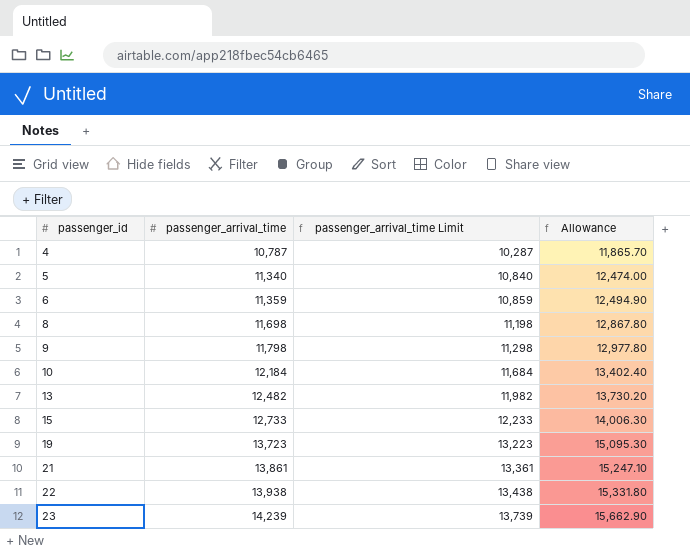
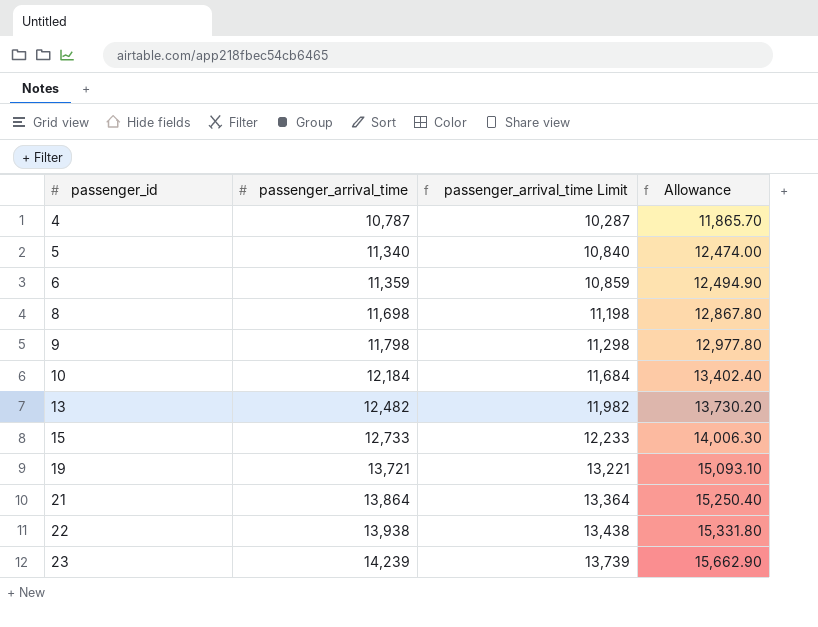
19 | passenger_arrival_time: 13,723 -> 13,721
19 | passenger_arrival_time Limit: 13,223 -> 13,221
19 | Allowance: 15,095.30 -> 15,093.10
21 | passenger_arrival_time: 13,861 -> 13,864
21 | passenger_arrival_time Limit: 13,361 -> 13,364
21 | Allowance: 15,247.10 -> 15,250.40

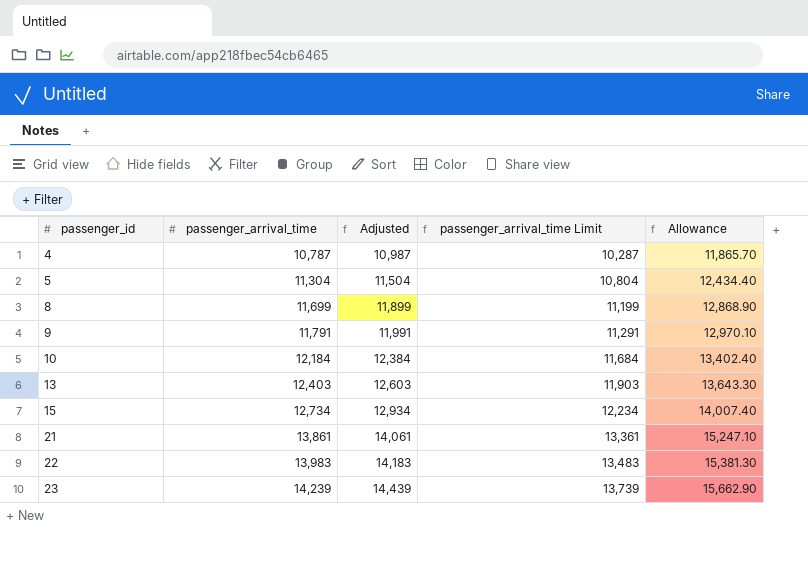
column Adjusted | formula: none -> [passenger_arrival_time] + 200
row 6: 11,359 | 10,859 | 12,494.90 -> none
row 19: 13,721 | 13,221 | 15,093.10 -> none
5 | passenger_arrival_time: 11,340 -> 11,304
5 | passenger_arrival_time Limit: 10,840 -> 10,804
5 | Allowance: 12,474.00 -> 12,434.40
8 | passenger_arrival_time: 11,698 -> 11,699
8 | passenger_arrival_time Limit: 11,198 -> 11,199
8 | Allowance: 12,867.80 -> 12,868.90
9 | passenger_arrival_time: 11,798 -> 11,791
9 | passenger_arrival_time Limit: 11,298 -> 11,291
9 | Allowance: 12,977.80 -> 12,970.10
13 | passenger_arrival_time: 12,482 -> 12,403
13 | passenger_arrival_time Limit: 11,982 -> 11,903
13 | Allowance: 13,730.20 -> 13,643.30
15 | passenger_arrival_time: 12,733 -> 12,734
15 | passenger_arrival_time Limit: 12,233 -> 12,234
15 | Allowance: 14,006.30 -> 14,007.40
21 | passenger_arrival_time: 13,864 -> 13,861
21 | passenger_arrival_time Limit: 13,364 -> 13,361
21 | Allowance: 15,250.40 -> 15,247.10
22 | passenger_arrival_time: 13,938 -> 13,983
22 | passenger_arrival_time Limit: 13,438 -> 13,483
22 | Allowance: 15,331.80 -> 15,381.30

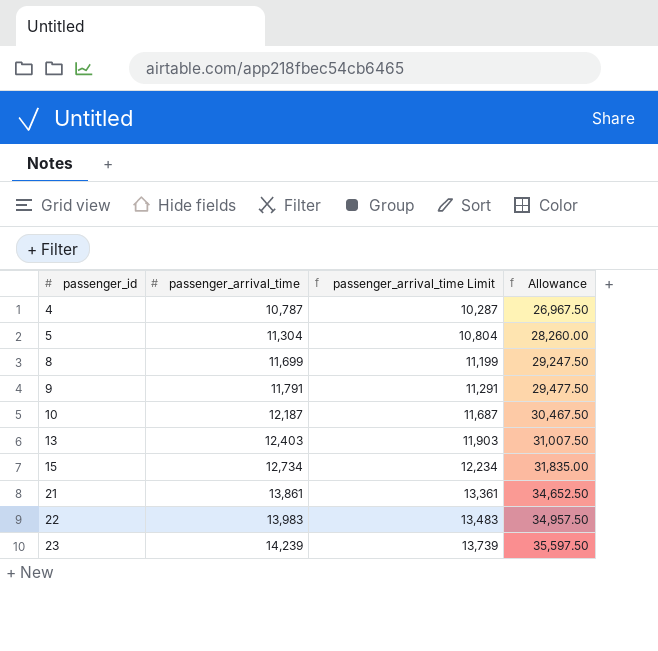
column Adjusted | formula: [passenger_arrival_time] + 200 -> none
column Allowance | formula: [passenger_arrival_time] * 1.1 -> [passenger_arrival_time] * 2.5
10 | passenger_arrival_time: 12,184 -> 12,187
10 | passenger_arrival_time Limit: 11,684 -> 11,687

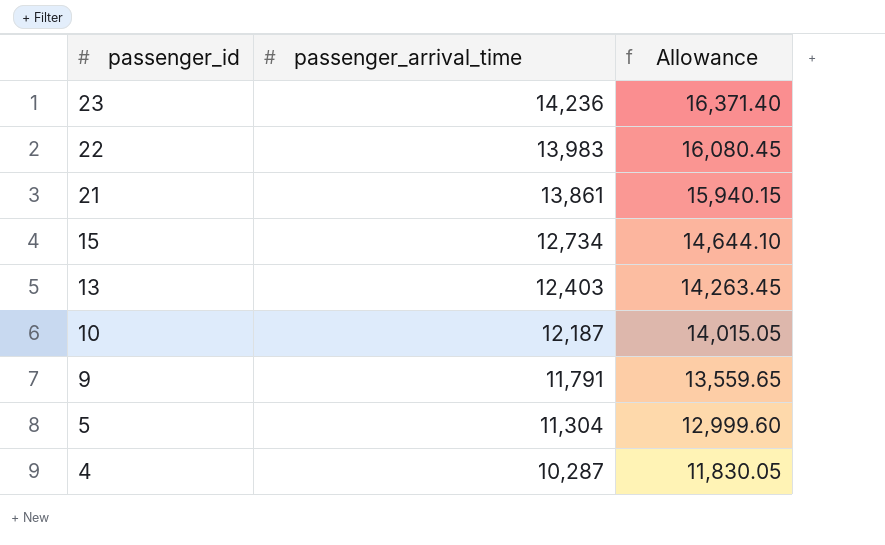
row order: passenger_id ascending -> passenger_id descending
column passenger_arrival_time Limit | formula: [passenger_arrival_time] - 500 -> none
column Allowance | formula: [passenger_arrival_time] * 2.5 -> [passenger_arrival_time] * 1.15
row 8: 11,699 | 11,199 | 29,247.50 -> none
23 | passenger_arrival_time: 14,239 -> 14,236
4 | passenger_arrival_time: 10,787 -> 10,287

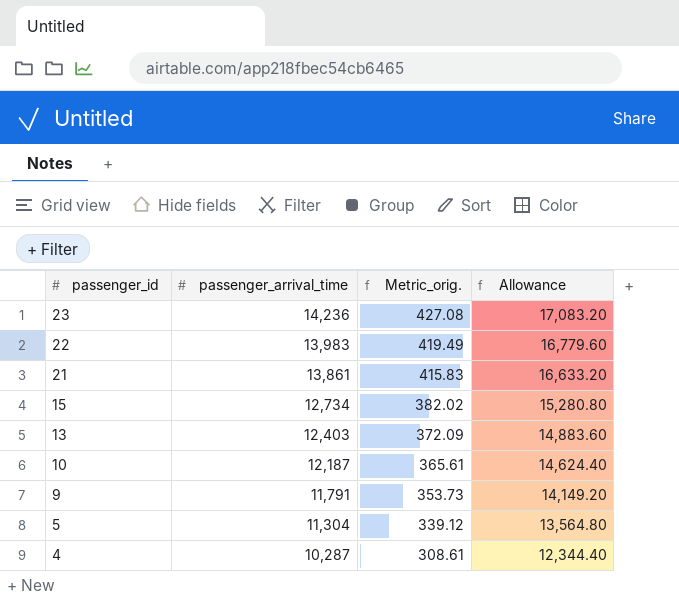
column Metric_orig. | formula: none -> [passenger_arrival_time] * 0.03
column Allowance | formula: [passenger_arrival_time] * 1.15 -> [passenger_arrival_time] * 1.2

